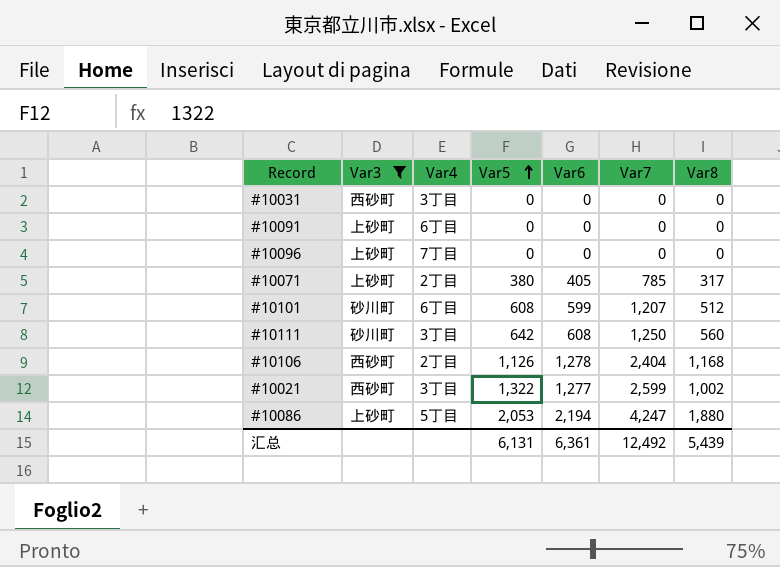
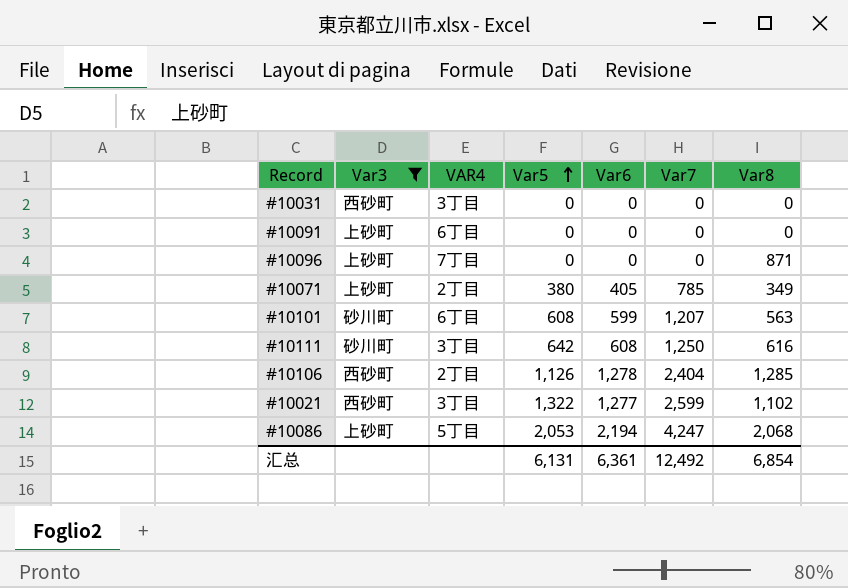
column name: Var4 -> VAR4
#10096 | Var8: 0 -> 871
#10071 | Var8: 317 -> 349
#10101 | Var8: 512 -> 563
#10111 | Var8: 560 -> 616
#10106 | Var8: 1,168 -> 1,285
#10021 | Var8: 1,002 -> 1,102
#10086 | Var8: 1,880 -> 2,068
汇总 | Var8: 5,439 -> 6,854

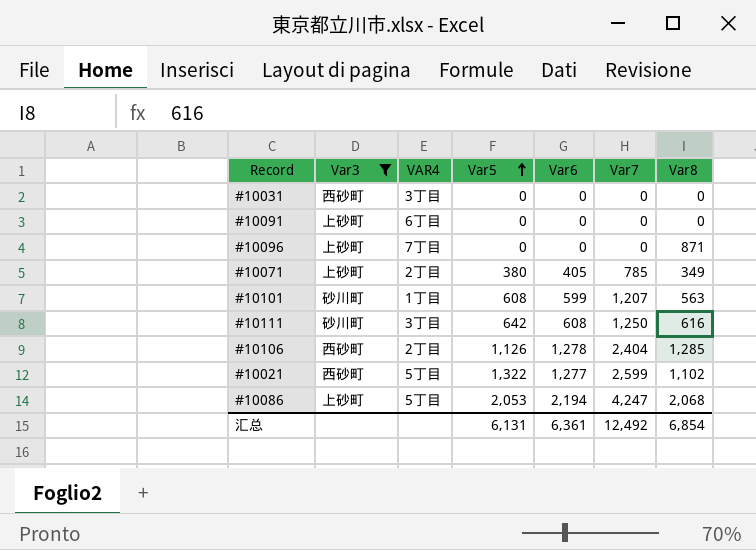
#10101 | VAR4: 6丁目 -> 1丁目
#10021 | VAR4: 3丁目 -> 5丁目

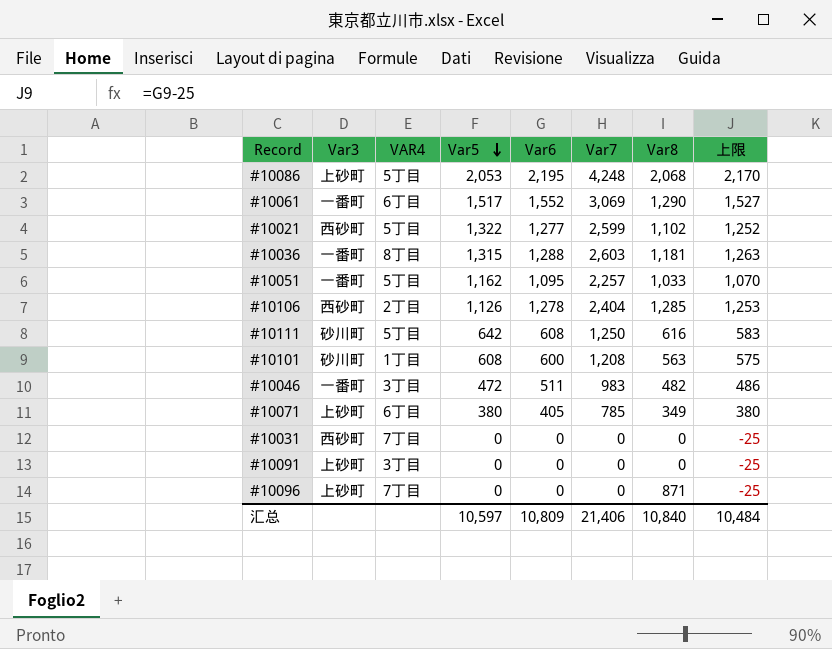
filter: Var3 != 一番町 -> none
row order: Var5 ascending -> Var5 descending
column 上限 | formula: none -> [Var6] - 25
#10086 | Var6: 2,194 -> 2,195
#10086 | Var7: 4,247 -> 4,248
#10111 | VAR4: 3丁目 -> 5丁目
#10101 | Var6: 599 -> 600
#10101 | Var7: 1,207 -> 1,208
#10071 | VAR4: 2丁目 -> 6丁目
#10031 | VAR4: 3丁目 -> 7丁目
#10091 | VAR4: 6丁目 -> 3丁目
汇总 | Var5: 6,131 -> 10,597
汇总 | Var6: 6,361 -> 10,809
汇总 | Var7: 12,492 -> 21,406
汇总 | Var8: 6,854 -> 10,840

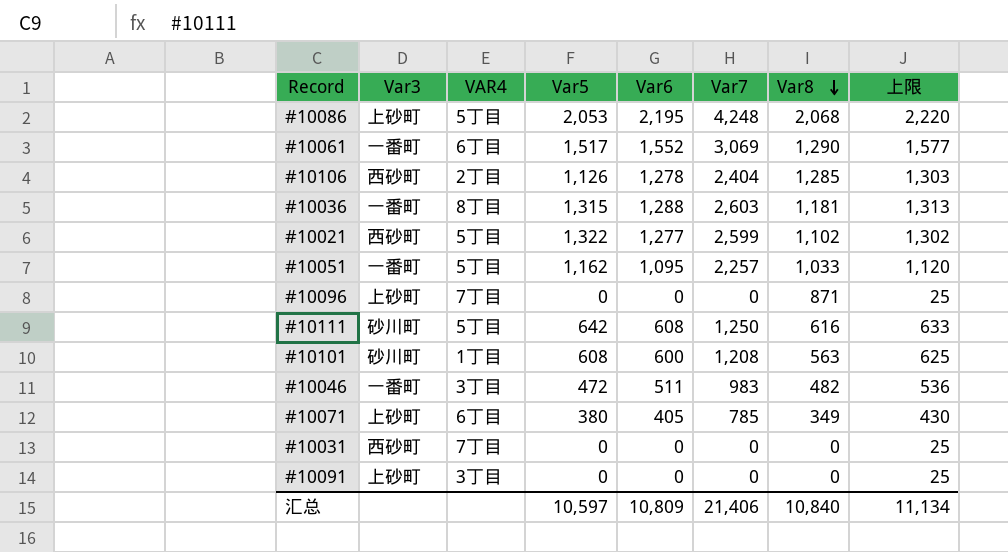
row order: Var5 descending -> Var8 descending
column 上限 | formula: [Var6] - 25 -> [Var6] + 25
汇总 | 上限: 10,484 -> 11,134

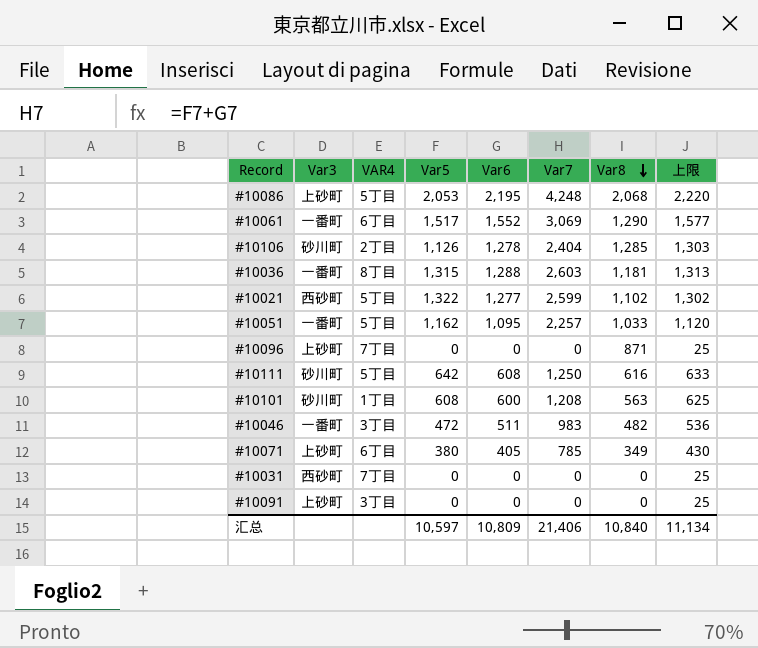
#10106 | Var3: 西砂町 -> 砂川町

